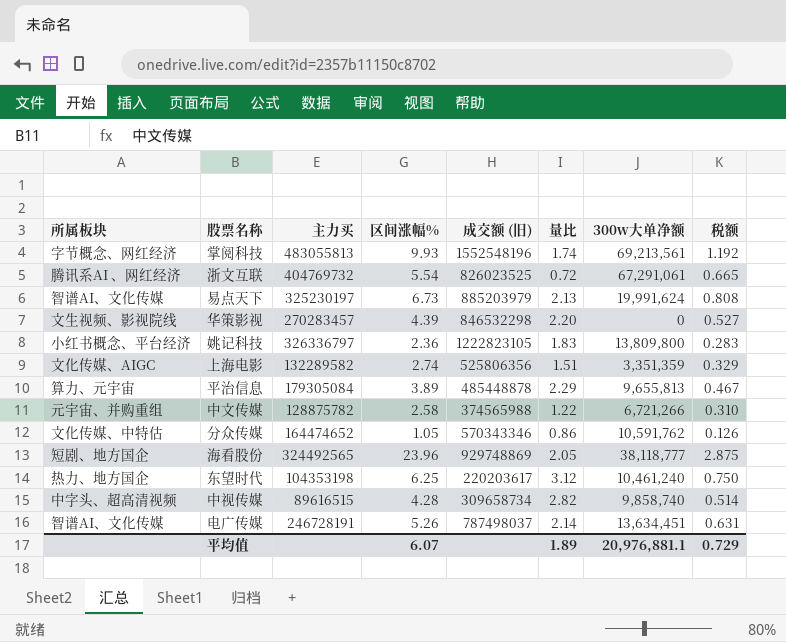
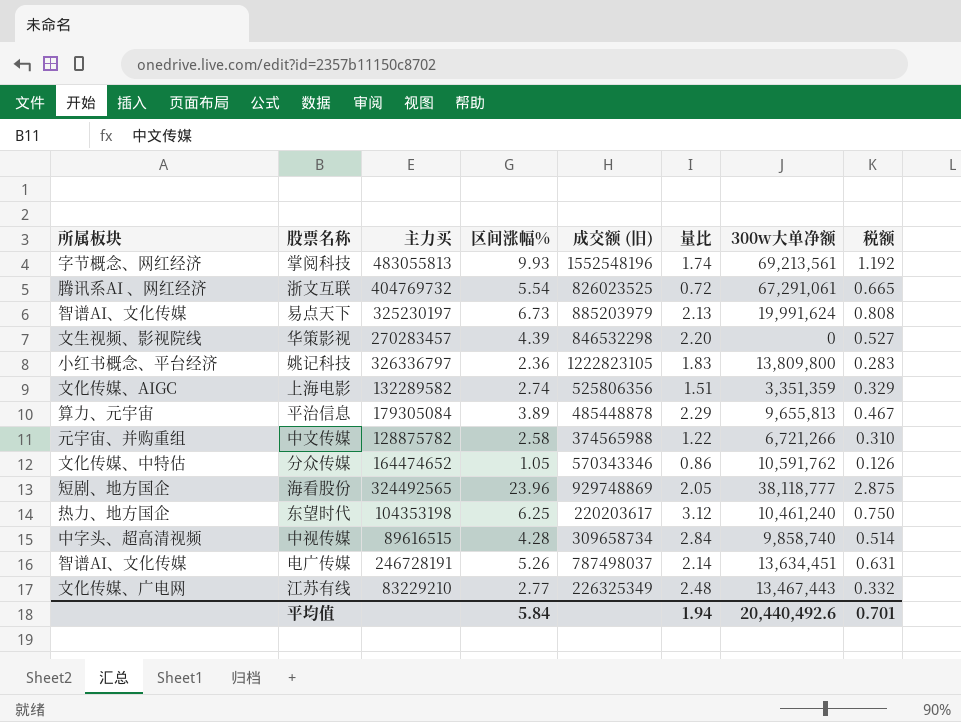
中视传媒 | 量比: 2.82 -> 2.84
row 江苏有线: none -> 文化传媒、广电网 | 83229210 | 2.77 | 226325349 | 2.48 | 13,467,443 | 0.332
平均值 | 区间涨幅%: 6.07 -> 5.84
平均值 | 量比: 1.89 -> 1.94
平均值 | 300w大单净额: 20,976,881.1 -> 20,440,492.6
平均值 | 税额: 0.729 -> 0.701

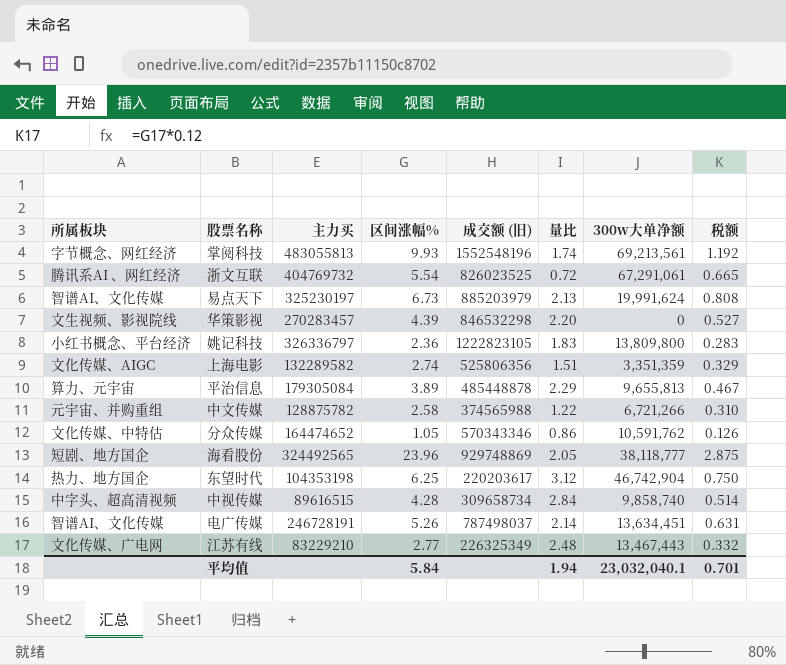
东望时代 | 300w大单净额: 10,461,240 -> 46,742,904
平均值 | 300w大单净额: 20,440,492.6 -> 23,032,040.1

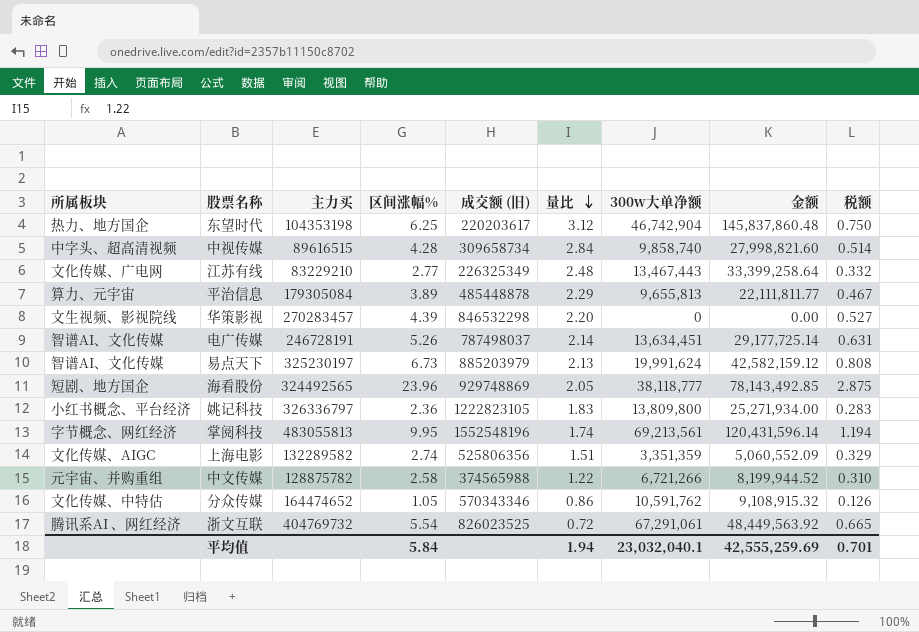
row order: none -> 量比 descending
column 金额 | formula: none -> [量比] * [300w大单净额]
掌阅科技 | 区间涨幅%: 9.93 -> 9.95
掌阅科技 | 税额: 1.192 -> 1.194

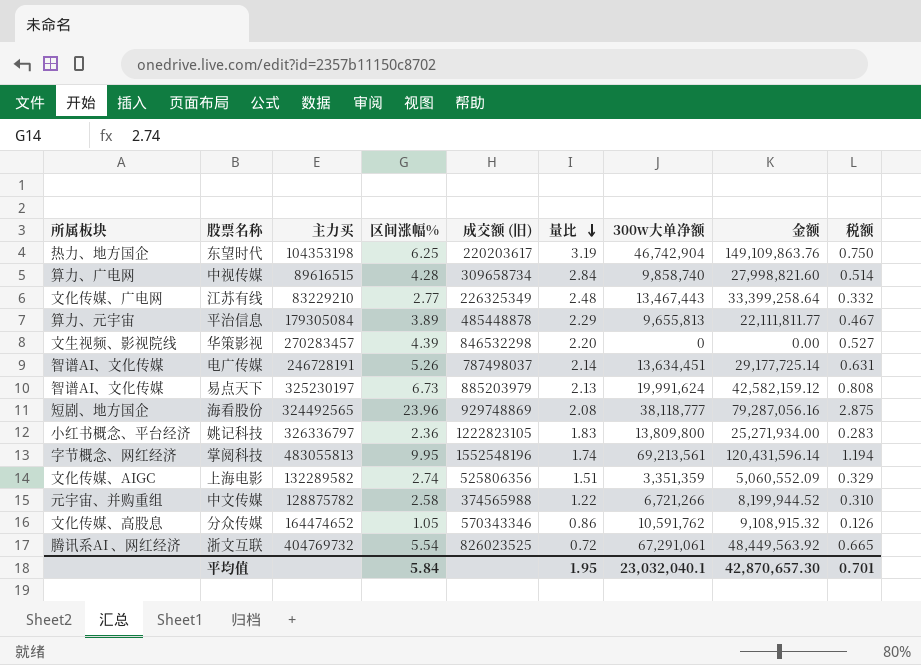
东望时代 | 量比: 3.12 -> 3.19
东望时代 | 金额: 145,837,860.48 -> 149,109,863.76
中视传媒 | 所属板块: 中字头、超高清视频 -> 算力、广电网
海看股份 | 量比: 2.05 -> 2.08
海看股份 | 金额: 78,143,492.85 -> 79,287,056.16
分众传媒 | 所属板块: 文化传媒、中特估 -> 文化传媒、高股息
平均值 | 量比: 1.94 -> 1.95
平均值 | 金额: 42,555,259.69 -> 42,870,657.30

